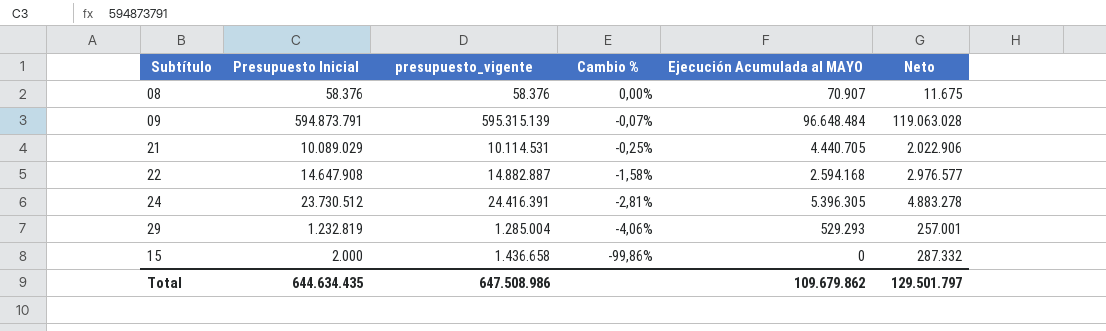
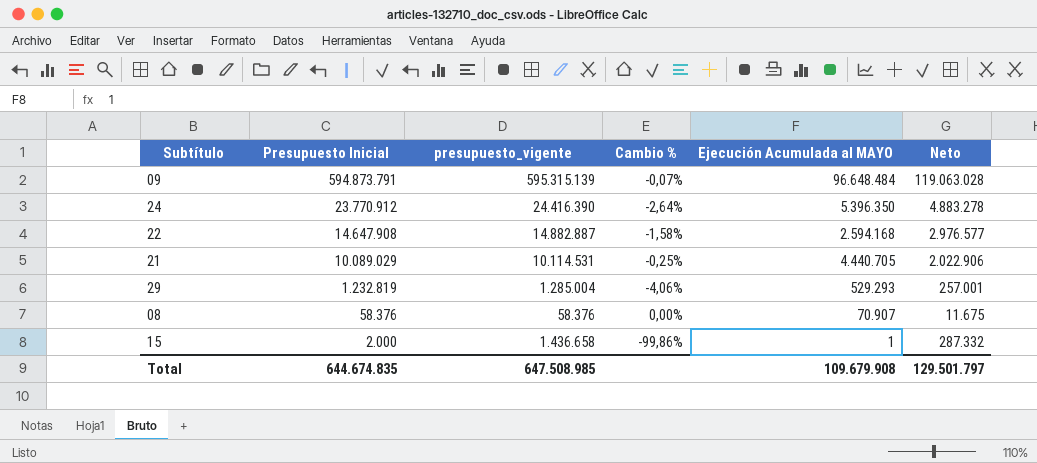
row order: Cambio % descending -> Presupuesto Inicial descending
24 | Presupuesto Inicial: 23.730.512 -> 23.770.912
24 | presupuesto_vigente: 24.416.391 -> 24.416.390
24 | Cambio %: -2,81% -> -2,64%
24 | Ejecución Acumulada al MAYO: 5.396.305 -> 5.396.350
15 | Ejecución Acumulada al MAYO: 0 -> 1
Total | Presupuesto Inicial: 644.634.435 -> 644.674.835
Total | presupuesto_vigente: 647.508.986 -> 647.508.985
Total | Ejecución Acumulada al MAYO: 109.679.862 -> 109.679.908

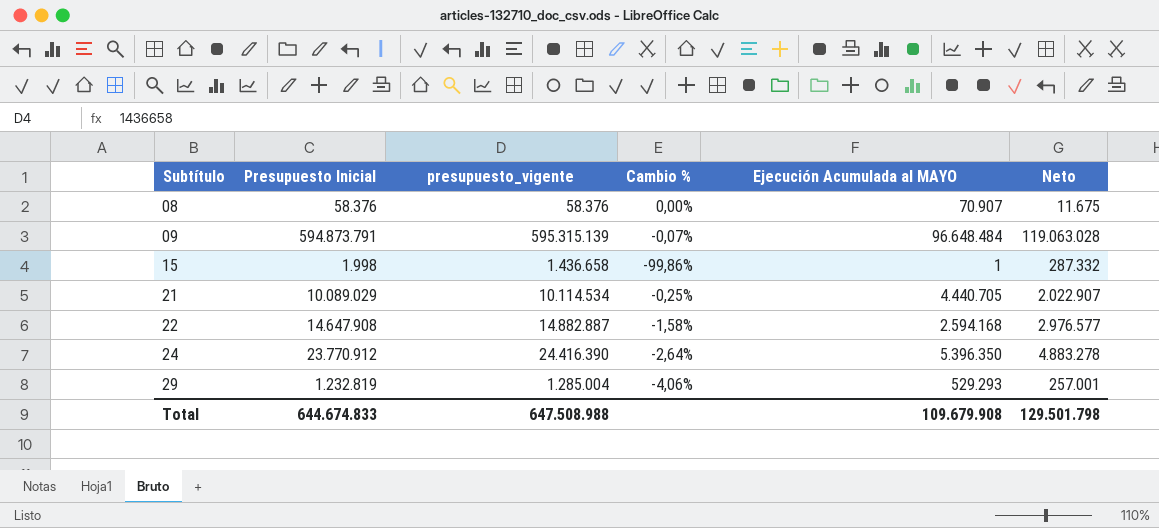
row order: Presupuesto Inicial descending -> Subtítulo ascending
15 | Presupuesto Inicial: 2.000 -> 1.998
21 | presupuesto_vigente: 10.114.531 -> 10.114.534
21 | Neto: 2.022.906 -> 2.022.907
Total | Presupuesto Inicial: 644.674.835 -> 644.674.833
Total | presupuesto_vigente: 647.508.985 -> 647.508.988
Total | Neto: 129.501.797 -> 129.501.798

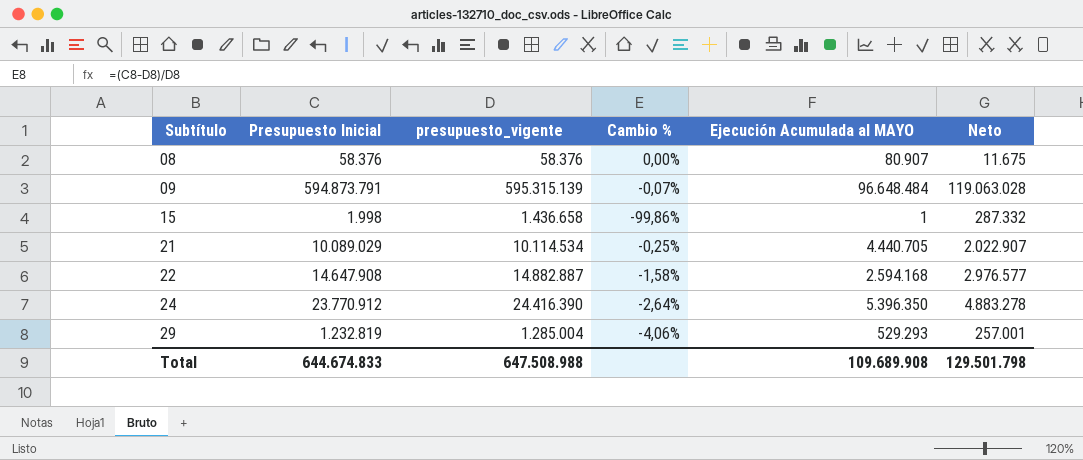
08 | Ejecución Acumulada al MAYO: 70.907 -> 80.907
Total | Ejecución Acumulada al MAYO: 109.679.908 -> 109.689.908

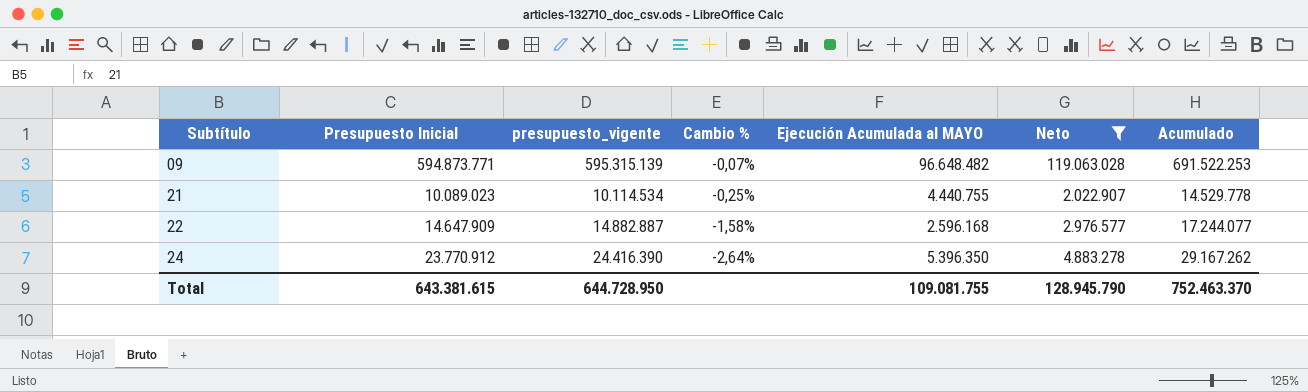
filter: none -> Neto >= 2.022.907
column Acumulado | formula: none -> [Presupuesto Inicial] + [Ejecución Acumulada al MAYO]
09 | Presupuesto Inicial: 594.873.791 -> 594.873.771
09 | Ejecución Acumulada al MAYO: 96.648.484 -> 96.648.482
21 | Presupuesto Inicial: 10.089.029 -> 10.089.023
21 | Ejecución Acumulada al MAYO: 4.440.705 -> 4.440.755
22 | Presupuesto Inicial: 14.647.908 -> 14.647.909
22 | Ejecución Acumulada al MAYO: 2.594.168 -> 2.596.168
Total | Presupuesto Inicial: 644.674.833 -> 643.381.615
Total | presupuesto_vigente: 647.508.988 -> 644.728.950
Total | Ejecución Acumulada al MAYO: 109.689.908 -> 109.081.755
Total | Neto: 129.501.798 -> 128.945.790

